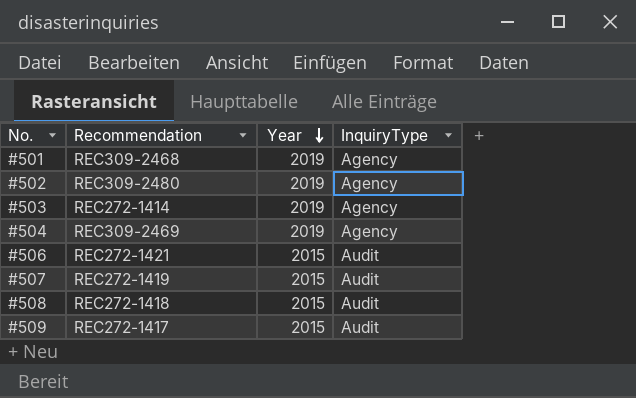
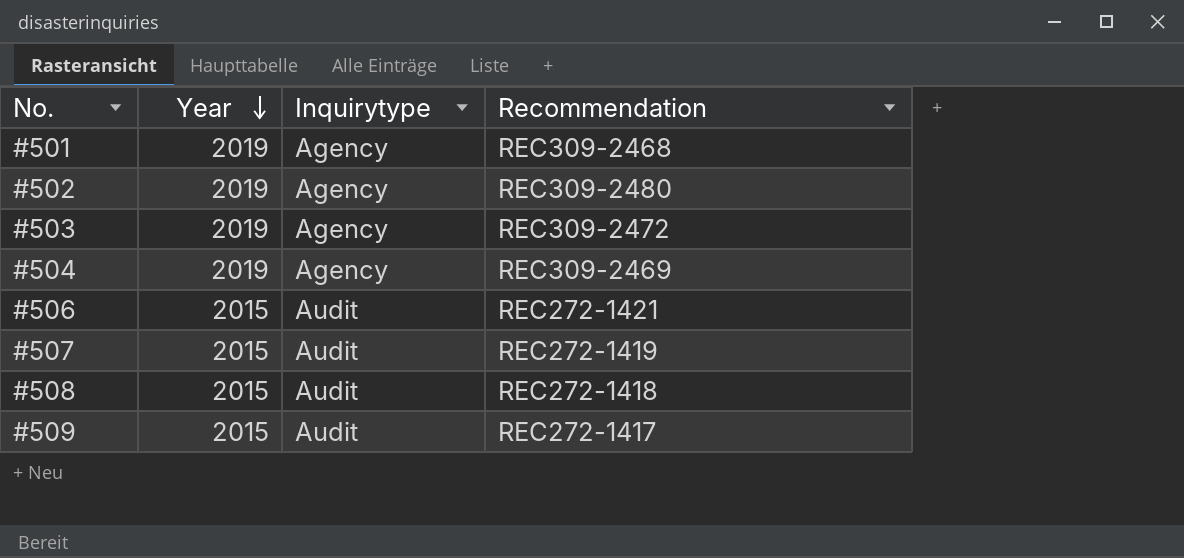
column name: InquiryType -> Inquirytype
column Recommendation | position: 2 -> 4
#503 | Recommendation: REC272-1414 -> REC309-2472

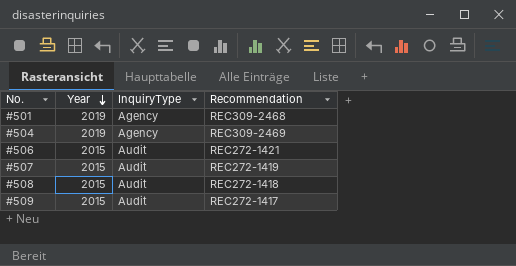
column name: Inquirytype -> InquiryType
row #502: 2019 | Agency | REC309-2480 -> none
row #503: 2019 | Agency | REC309-2472 -> none

